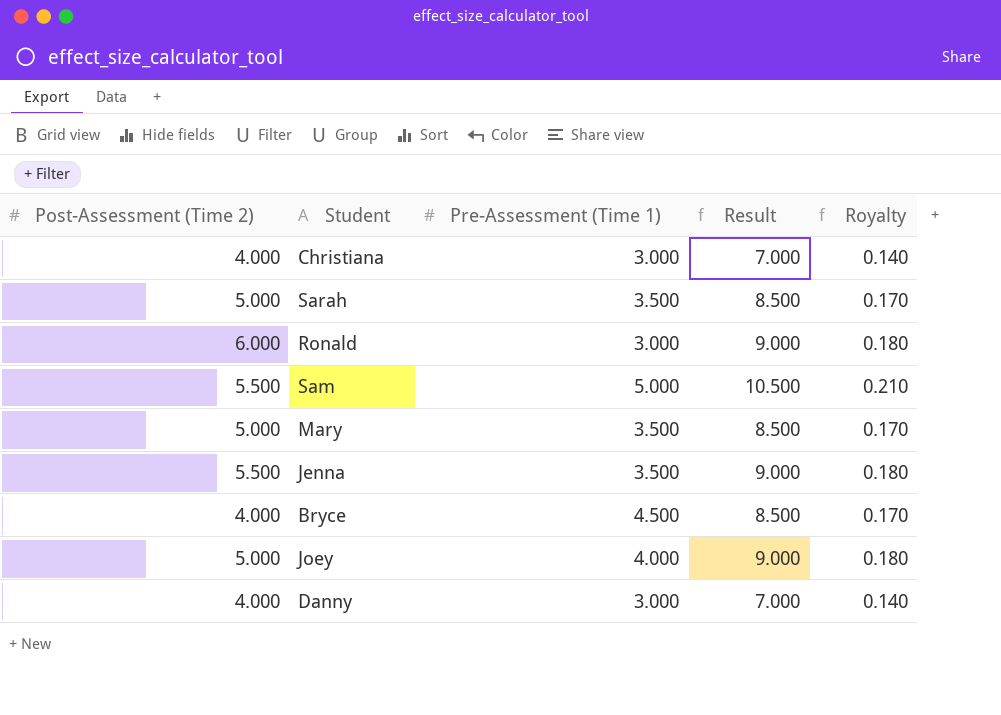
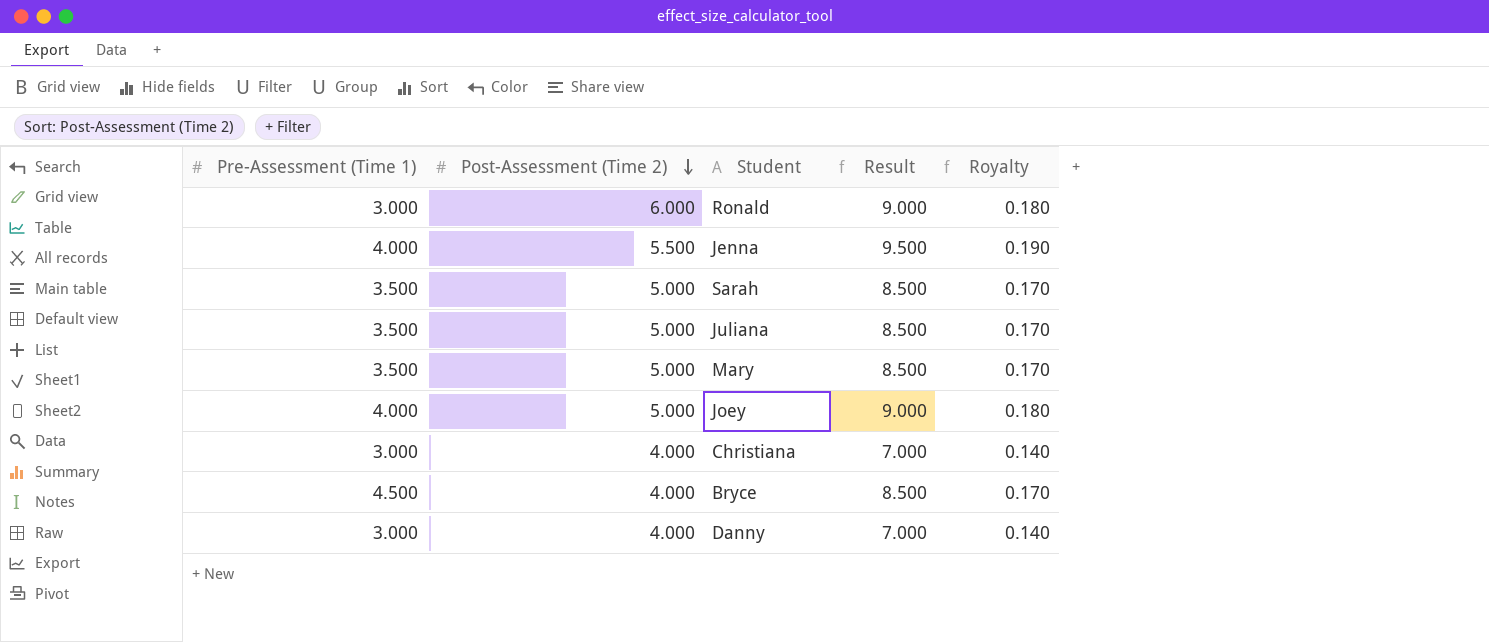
row order: none -> Post-Assessment (Time 2) descending
column Pre-Assessment (Time 1) | position: 3 -> 1
row Sam: 5.500 | 5.000 | 10.500 | 0.210 -> none
Jenna | Pre-Assessment (Time 1): 3.500 -> 4.000
Jenna | Result: 9.000 -> 9.500
Jenna | Royalty: 0.180 -> 0.190
row Juliana: none -> 3.500 | 5.000 | 8.500 | 0.170

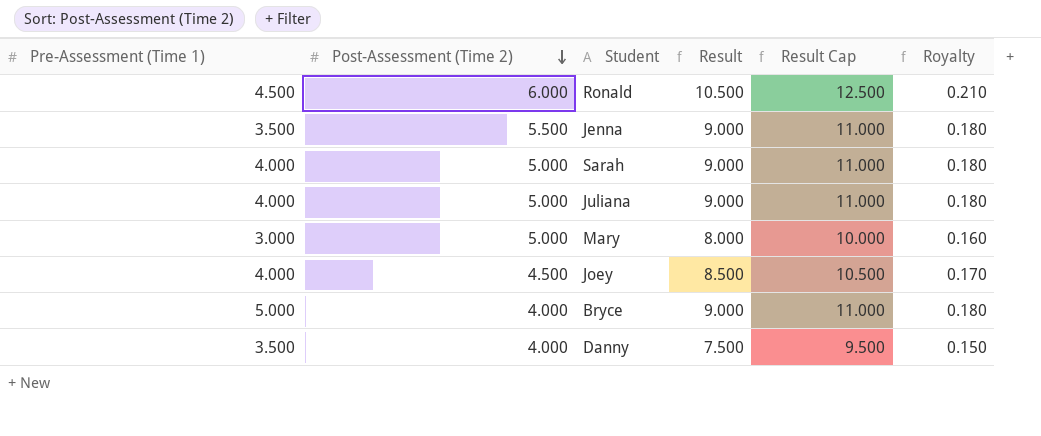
column Result Cap | formula: none -> [Result] + 2
row Christiana: 3.000 | 4.000 | 7.000 | 0.140 -> none
Ronald | Pre-Assessment (Time 1): 3.000 -> 4.500
Ronald | Result: 9.000 -> 10.500
Ronald | Royalty: 0.180 -> 0.210
Jenna | Pre-Assessment (Time 1): 4.000 -> 3.500
Jenna | Result: 9.500 -> 9.000
Jenna | Royalty: 0.190 -> 0.180
Sarah | Pre-Assessment (Time 1): 3.500 -> 4.000
Sarah | Result: 8.500 -> 9.000
Sarah | Royalty: 0.170 -> 0.180
Juliana | Pre-Assessment (Time 1): 3.500 -> 4.000
Juliana | Result: 8.500 -> 9.000
Juliana | Royalty: 0.170 -> 0.180
Mary | Pre-Assessment (Time 1): 3.500 -> 3.000
Mary | Result: 8.500 -> 8.000
Mary | Royalty: 0.170 -> 0.160
Joey | Post-Assessment (Time 2): 5.000 -> 4.500
Joey | Result: 9.000 -> 8.500
Joey | Royalty: 0.180 -> 0.170
Bryce | Pre-Assessment (Time 1): 4.500 -> 5.000
Bryce | Result: 8.500 -> 9.000
Bryce | Royalty: 0.170 -> 0.180
Danny | Pre-Assessment (Time 1): 3.000 -> 3.500
Danny | Result: 7.000 -> 7.500
Danny | Royalty: 0.140 -> 0.150

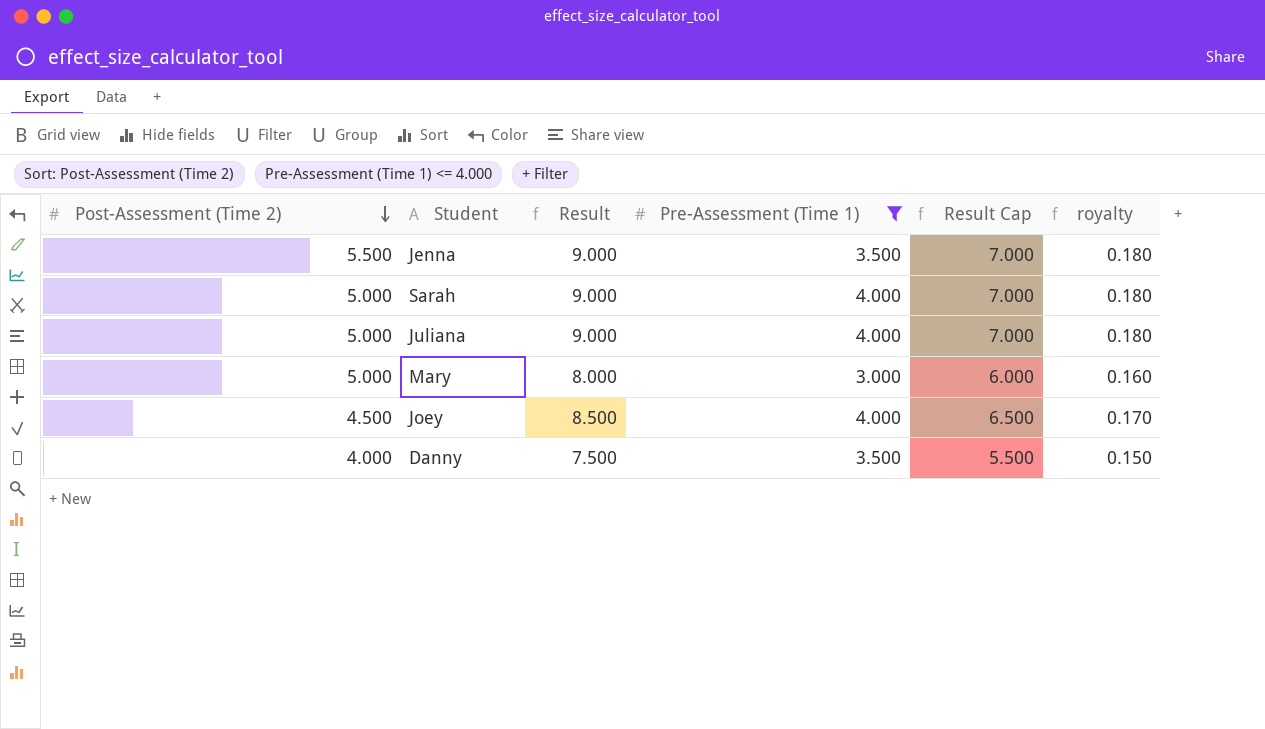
filter: none -> Pre-Assessment (Time 1) <= 4.000
column Pre-Assessment (Time 1) | position: 1 -> 4
column Result Cap | formula: [Result] + 2 -> [Result] - 2
column name: Royalty -> royalty

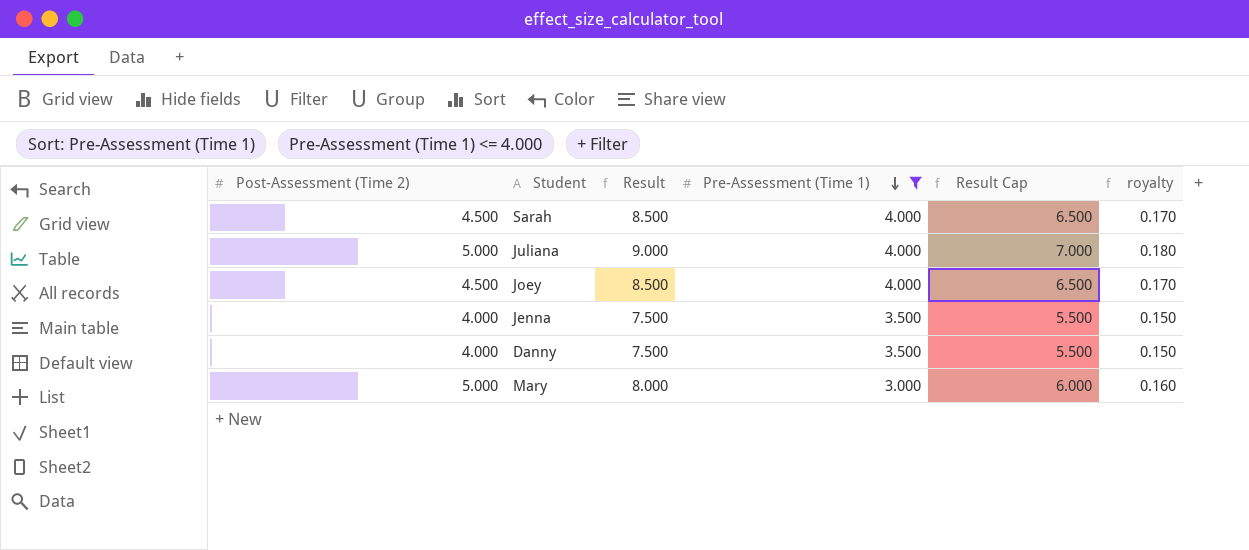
row order: Post-Assessment (Time 2) descending -> Pre-Assessment (Time 1) descending
Sarah | Post-Assessment (Time 2): 5.000 -> 4.500
Sarah | Result: 9.000 -> 8.500
Sarah | Result Cap: 7.000 -> 6.500
Sarah | royalty: 0.180 -> 0.170
Jenna | Post-Assessment (Time 2): 5.500 -> 4.000
Jenna | Result: 9.000 -> 7.500
Jenna | Result Cap: 7.000 -> 5.500
Jenna | royalty: 0.180 -> 0.150

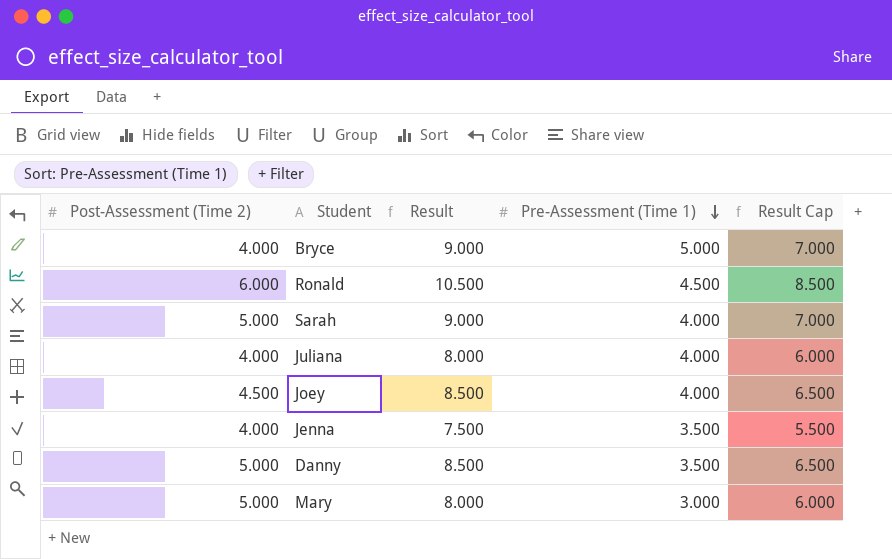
filter: Pre-Assessment (Time 1) <= 4.000 -> none
column royalty | formula: [Result] * 0.02 -> none
Sarah | Post-Assessment (Time 2): 4.500 -> 5.000
Sarah | Result: 8.500 -> 9.000
Sarah | Result Cap: 6.500 -> 7.000
Juliana | Post-Assessment (Time 2): 5.000 -> 4.000
Juliana | Result: 9.000 -> 8.000
Juliana | Result Cap: 7.000 -> 6.000
Danny | Post-Assessment (Time 2): 4.000 -> 5.000
Danny | Result: 7.500 -> 8.500
Danny | Result Cap: 5.500 -> 6.500

